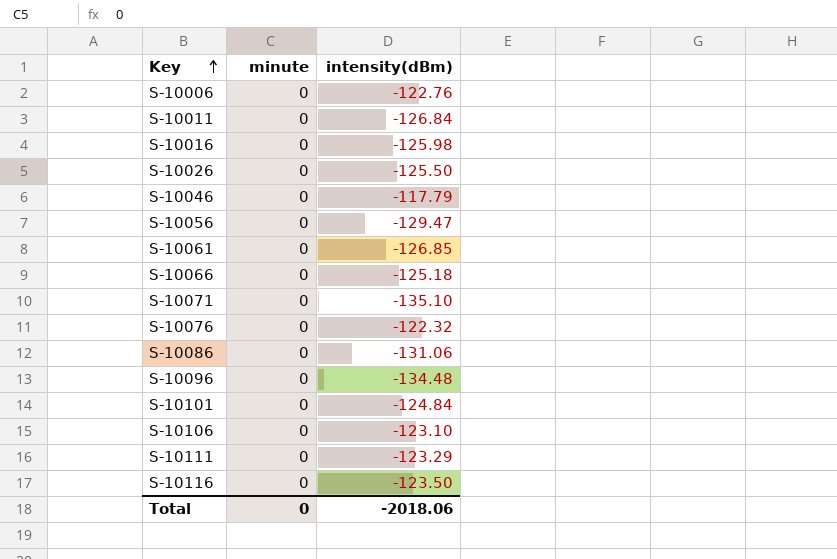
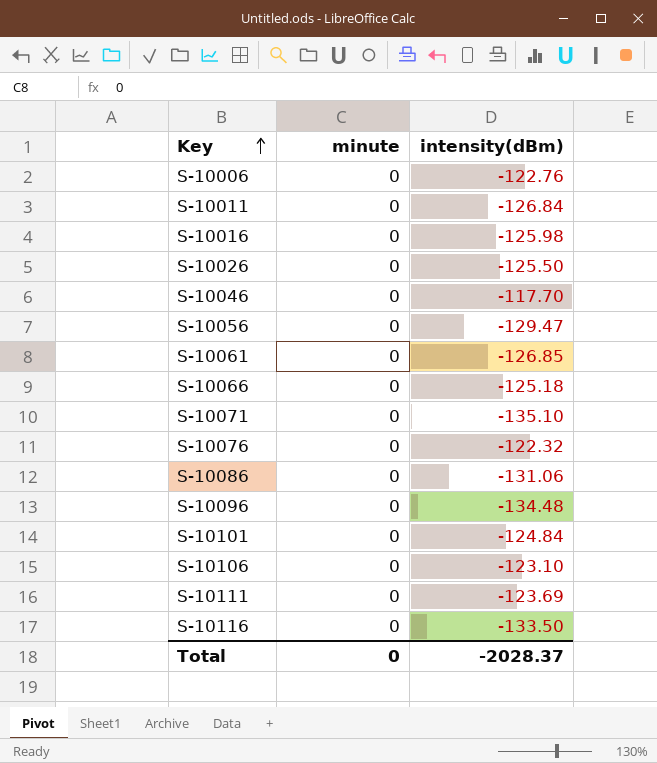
S-10046 | intensity(dBm): -117.79 -> -117.70
S-10111 | intensity(dBm): -123.29 -> -123.69
S-10116 | intensity(dBm): -123.50 -> -133.50
Total | intensity(dBm): -2018.06 -> -2028.37

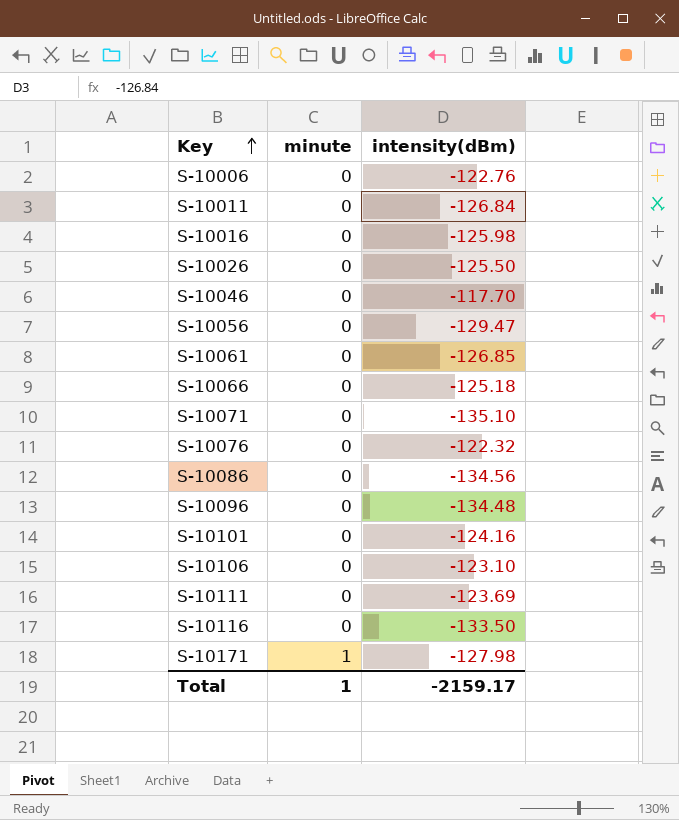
S-10086 | intensity(dBm): -131.06 -> -134.56
S-10101 | intensity(dBm): -124.84 -> -124.16
row S-10171: none -> 1 | -127.98
Total | minute: 0 -> 1
Total | intensity(dBm): -2028.37 -> -2159.17

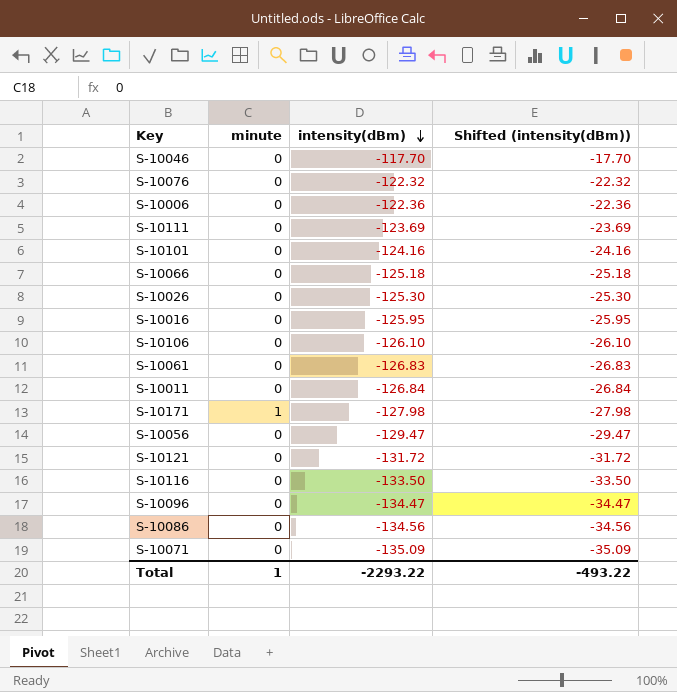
row order: Key ascending -> intensity(dBm) descending
column Shifted (intensity(dBm)) | formula: none -> [intensity(dBm)] + 100
S-10006 | intensity(dBm): -122.76 -> -122.36
S-10026 | intensity(dBm): -125.50 -> -125.30
S-10016 | intensity(dBm): -125.98 -> -125.95
S-10106 | intensity(dBm): -123.10 -> -126.10
S-10061 | intensity(dBm): -126.85 -> -126.83
row S-10121: none -> 0 | -131.72 | -31.72
S-10096 | intensity(dBm): -134.48 -> -134.47
S-10071 | intensity(dBm): -135.10 -> -135.09
Total | intensity(dBm): -2159.17 -> -2293.22

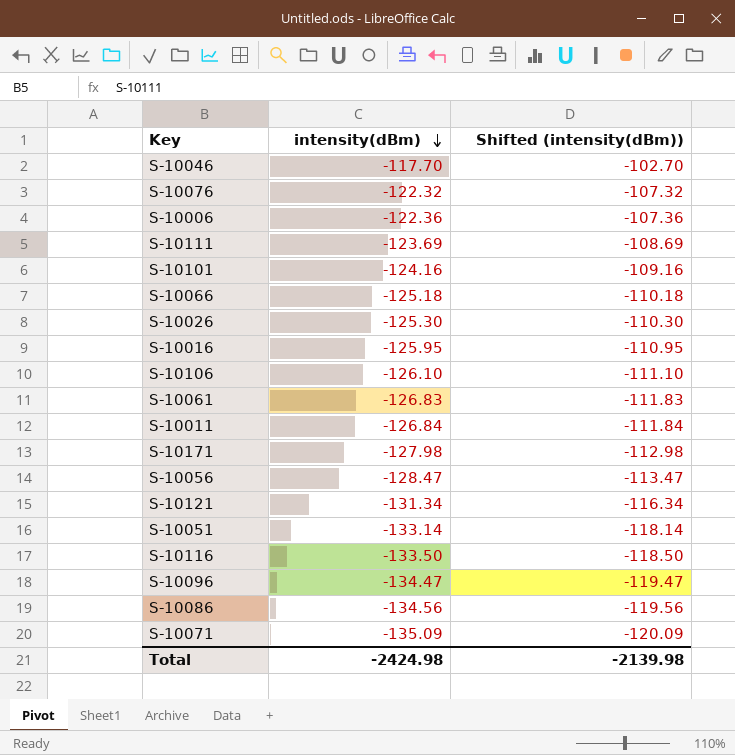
column minute | position: 2 -> none
column Shifted (intensity(dBm)) | formula: [intensity(dBm)] + 100 -> [intensity(dBm)] + 15
S-10056 | intensity(dBm): -129.47 -> -128.47
S-10121 | intensity(dBm): -131.72 -> -131.34
row S-10051: none -> -133.14 | -118.14
Total | intensity(dBm): -2293.22 -> -2424.98
Total | Shifted (intensity(dBm)): -493.22 -> -2139.98

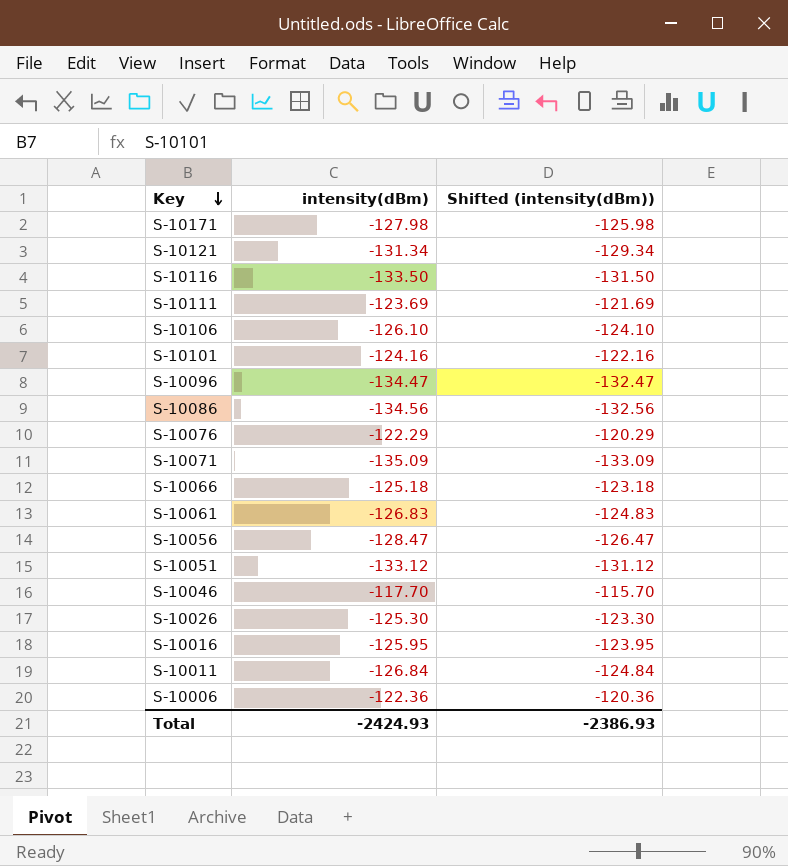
row order: intensity(dBm) descending -> Key descending
column Shifted (intensity(dBm)) | formula: [intensity(dBm)] + 15 -> [intensity(dBm)] + 2
S-10076 | intensity(dBm): -122.32 -> -122.29
S-10051 | intensity(dBm): -133.14 -> -133.12
Total | intensity(dBm): -2424.98 -> -2424.93
Total | Shifted (intensity(dBm)): -2139.98 -> -2386.93

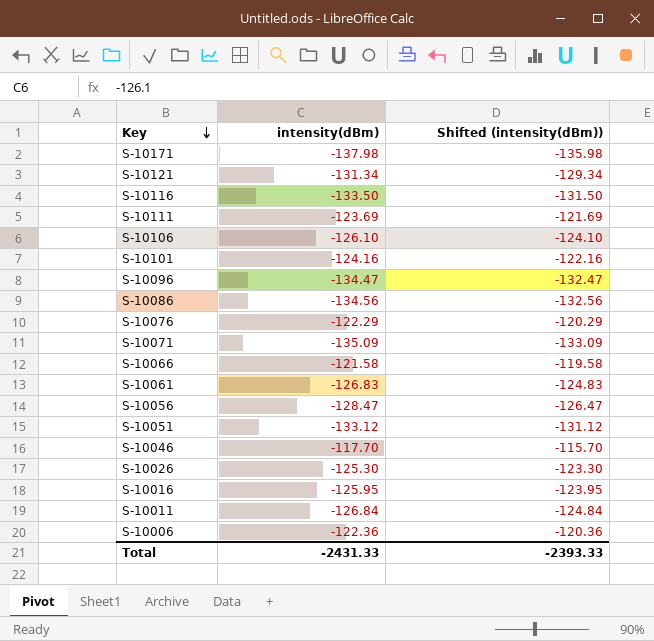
S-10171 | intensity(dBm): -127.98 -> -137.98
S-10171 | Shifted (intensity(dBm)): -125.98 -> -135.98
S-10066 | intensity(dBm): -125.18 -> -121.58
S-10066 | Shifted (intensity(dBm)): -123.18 -> -119.58
Total | intensity(dBm): -2424.93 -> -2431.33
Total | Shifted (intensity(dBm)): -2386.93 -> -2393.33

